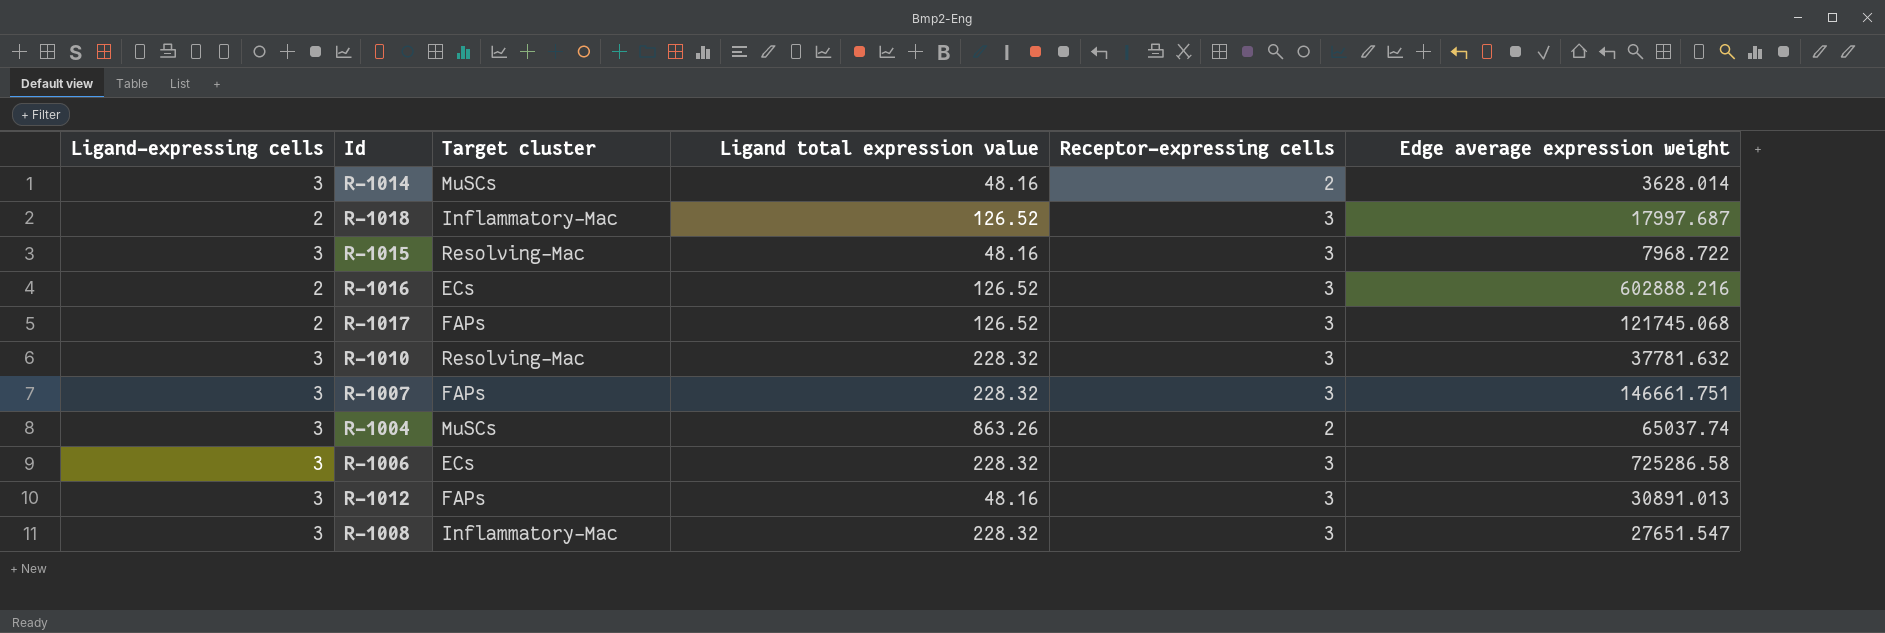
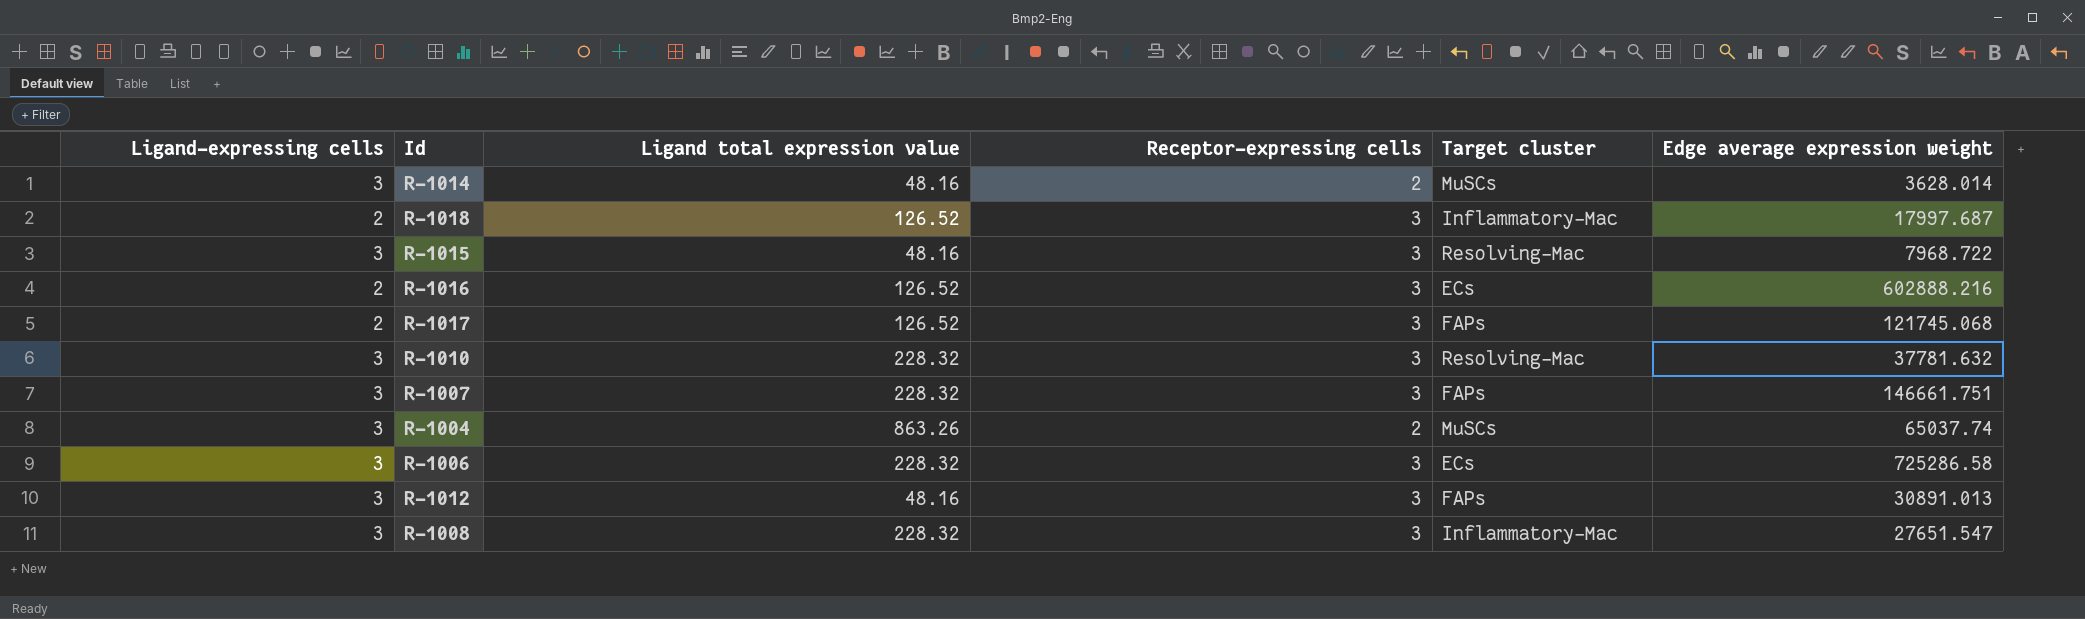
column Target cluster | position: 3 -> 5

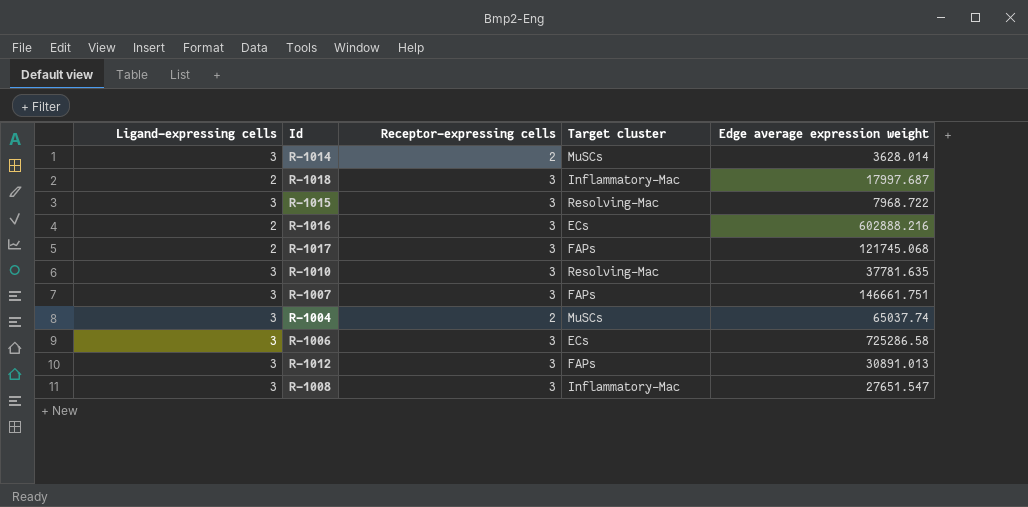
column Ligand total expression value | position: 3 -> none
R-1010 | Edge average expression weight: 37781.632 -> 37781.635

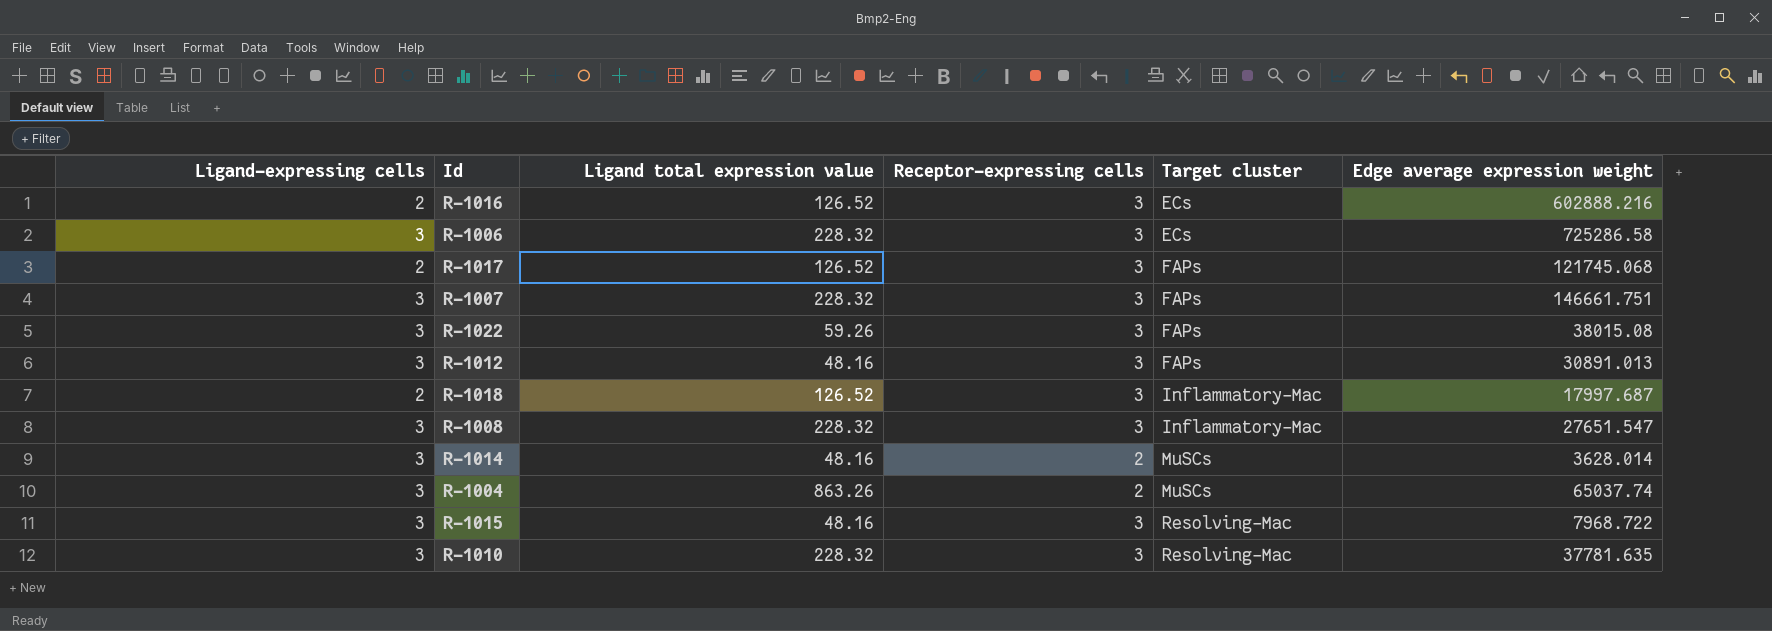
row order: none -> Target cluster ascending
column Ligand total expression value | position: none -> 3
row R-1022: none -> 3 | 59.26 | 3 | FAPs | 38015.08

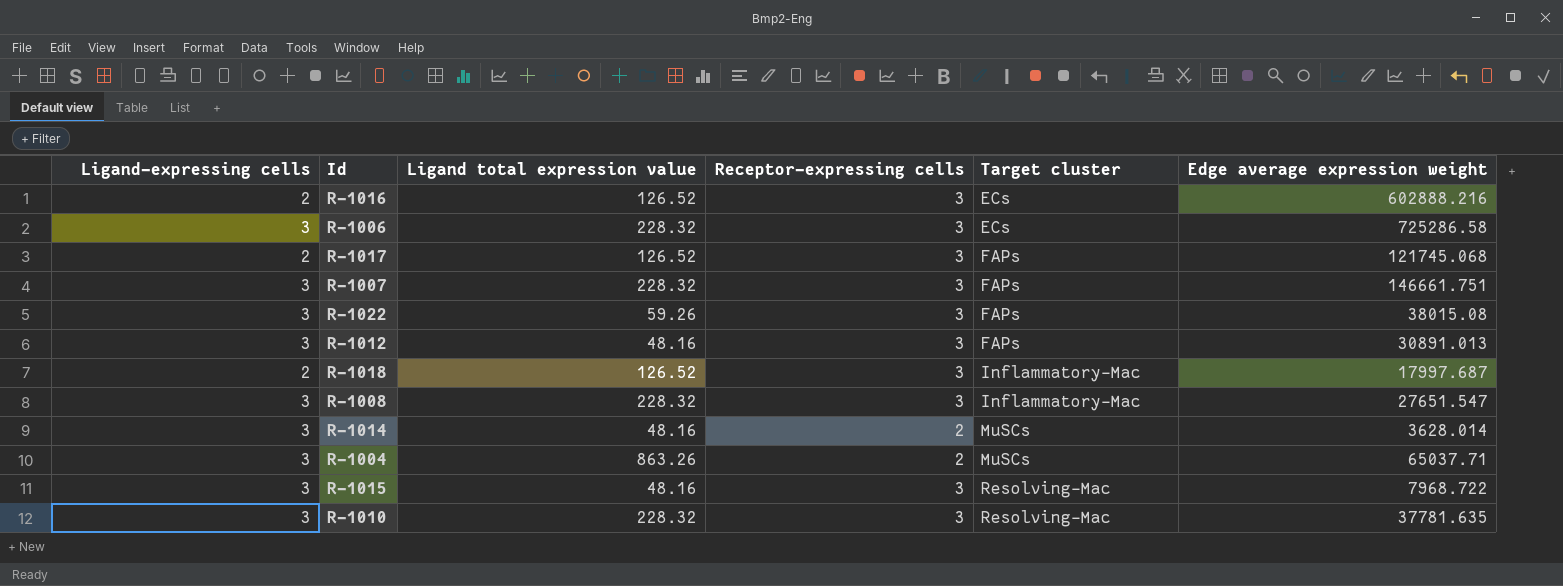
R-1004 | Edge average expression weight: 65037.74 -> 65037.71

